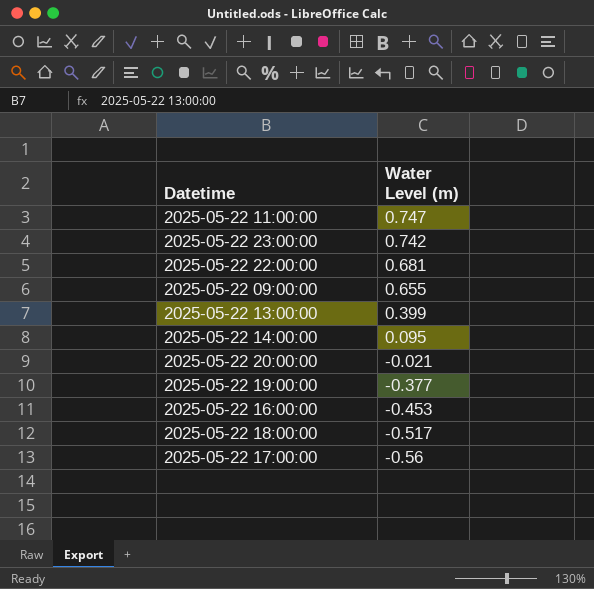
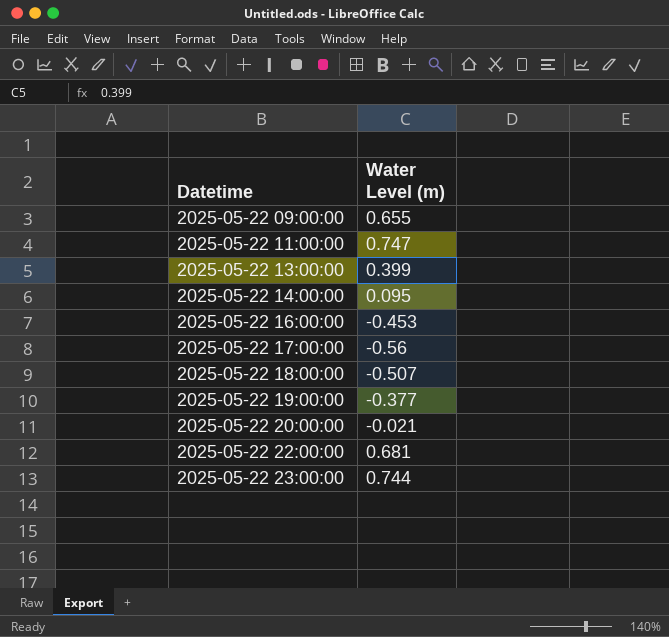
row order: Water Level (m) descending -> Datetime ascending
2025-05-22 18:00:00 | Water Level (m): -0.517 -> -0.507
2025-05-22 23:00:00 | Water Level (m): 0.742 -> 0.744

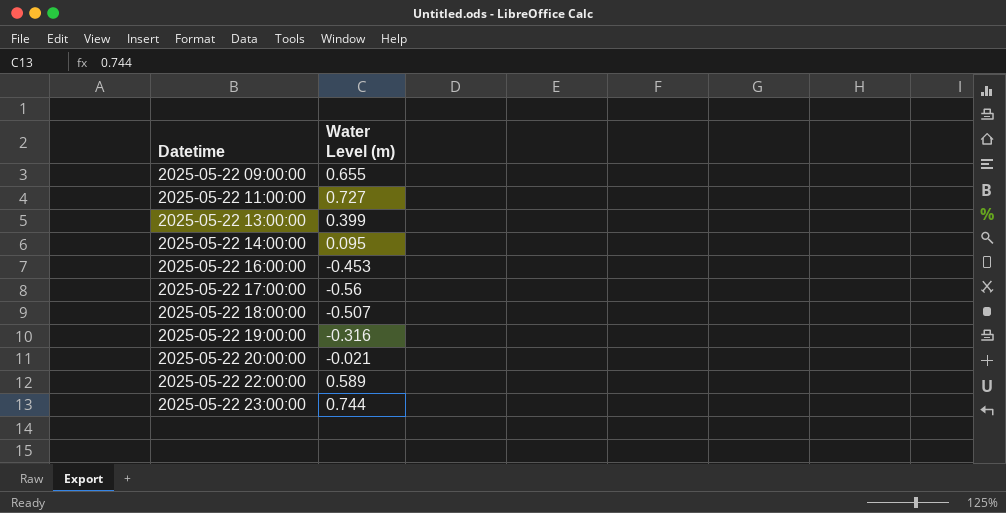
2025-05-22 11:00:00 | Water Level (m): 0.747 -> 0.727
2025-05-22 19:00:00 | Water Level (m): -0.377 -> -0.316
2025-05-22 22:00:00 | Water Level (m): 0.681 -> 0.589

